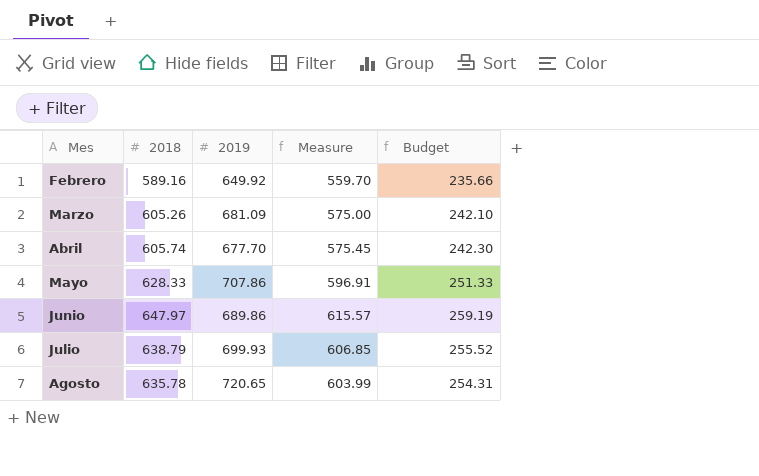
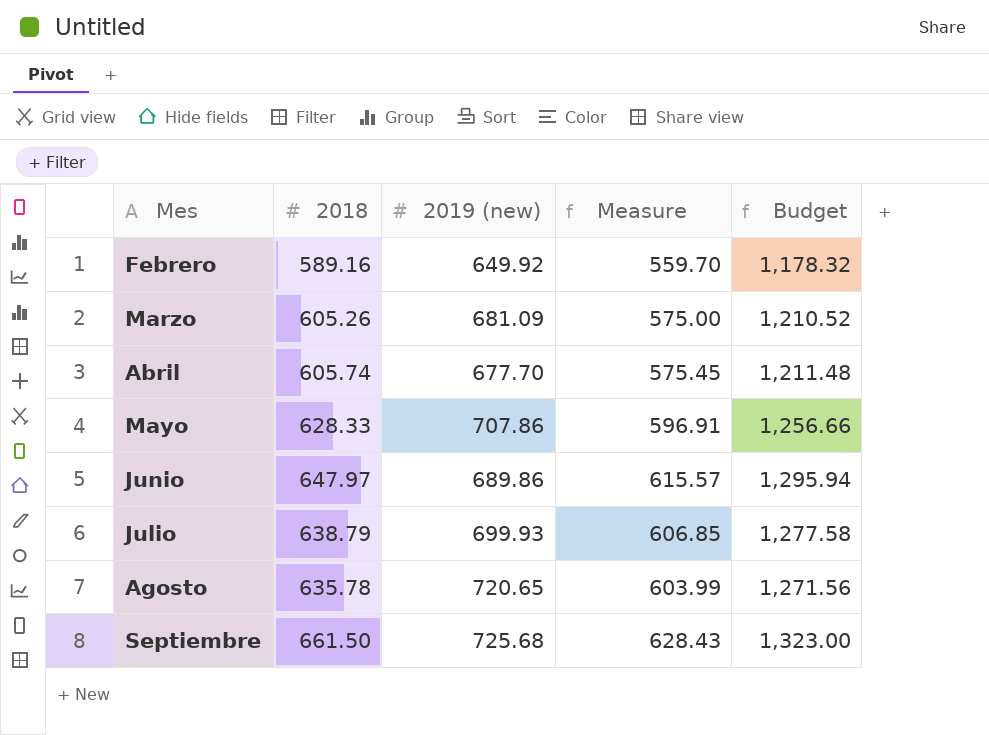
column name: 2019 -> 2019 (new)
column Budget | formula: [2018] * 0.4 -> [2018] * 2
row Septiembre: none -> 661.50 | 725.68 | 628.43 | 1,323.00

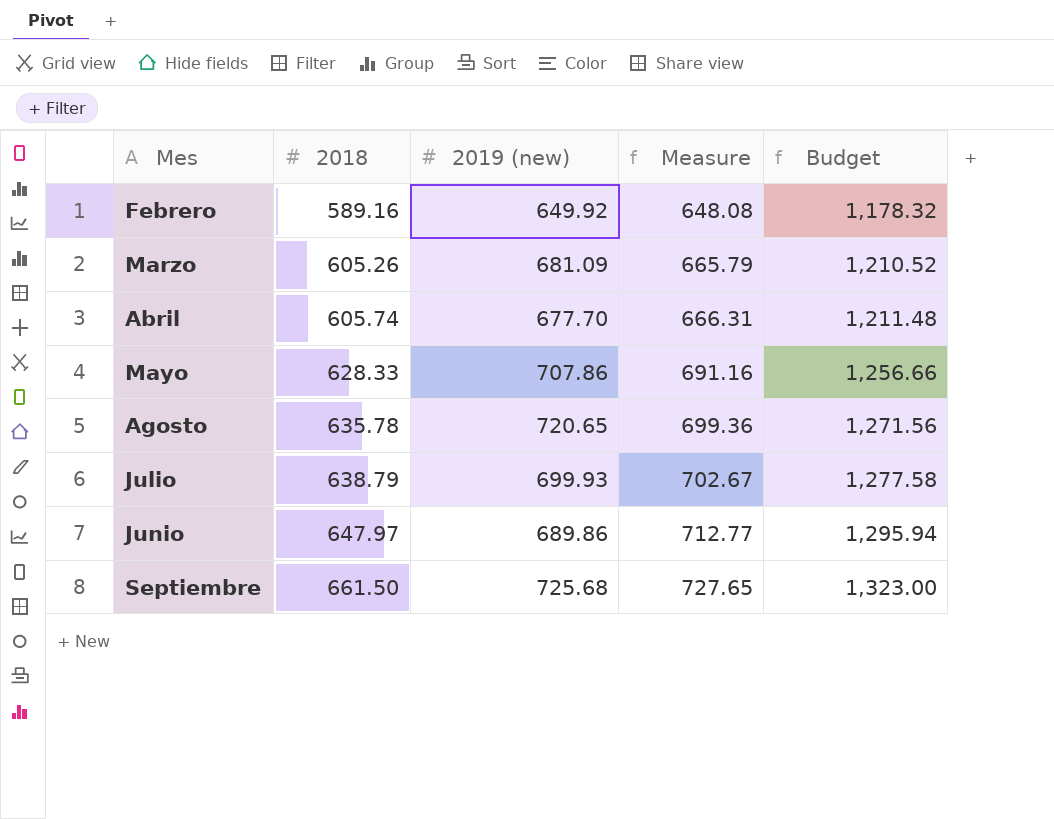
row order: Mes ascending -> 2018 ascending
column Measure | formula: [2018] * 0.95 -> [2018] * 1.1

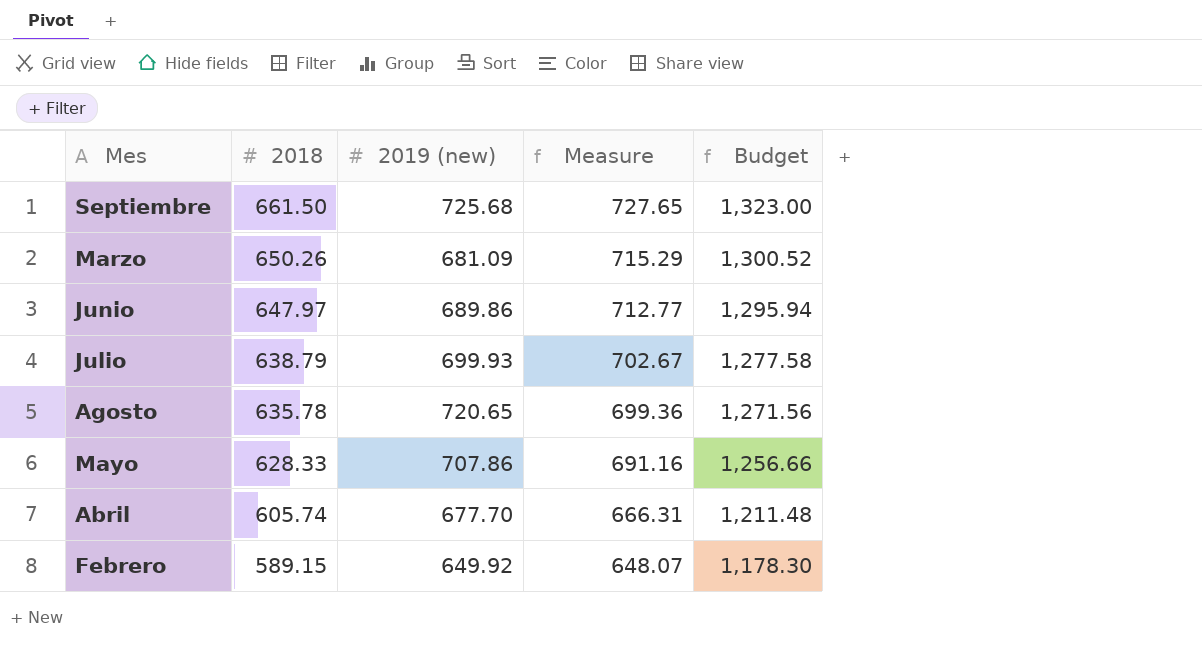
row order: 2018 ascending -> 2018 descending
Marzo | 2018: 605.26 -> 650.26
Marzo | Measure: 665.79 -> 715.29
Marzo | Budget: 1,210.52 -> 1,300.52
Febrero | 2018: 589.16 -> 589.15
Febrero | Measure: 648.08 -> 648.07
Febrero | Budget: 1,178.32 -> 1,178.30

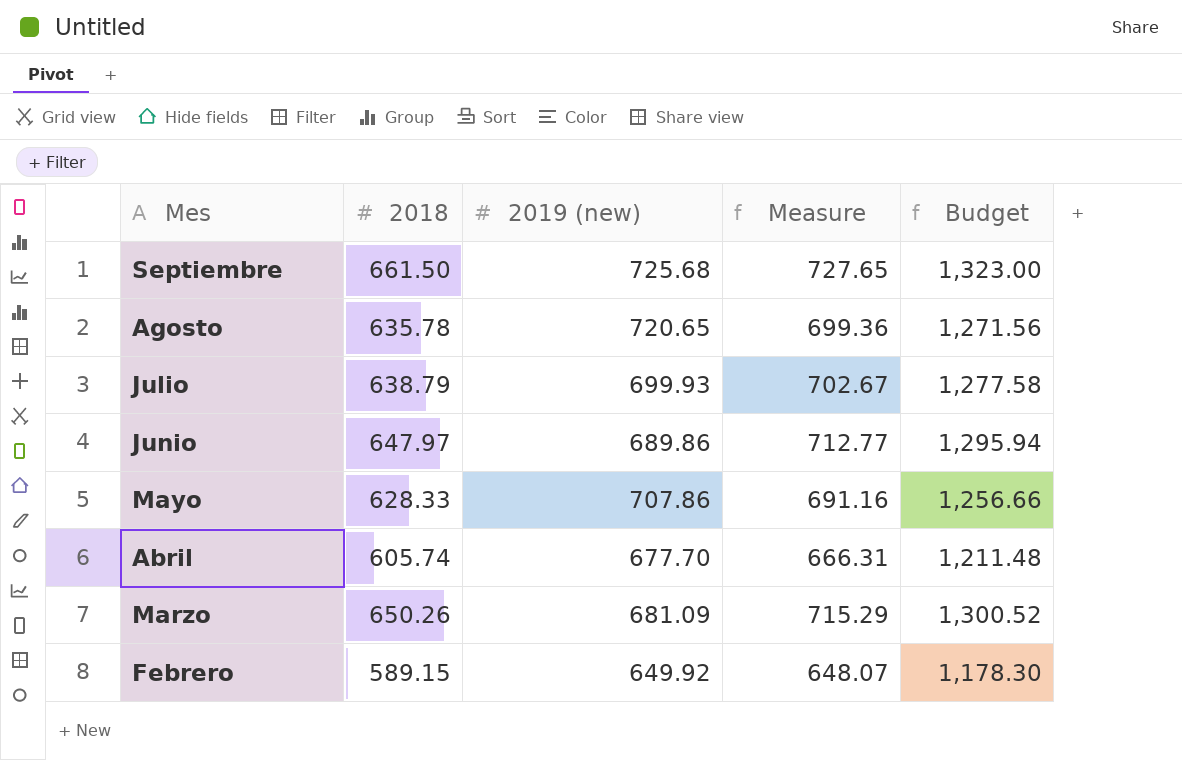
row order: 2018 descending -> Mes descending

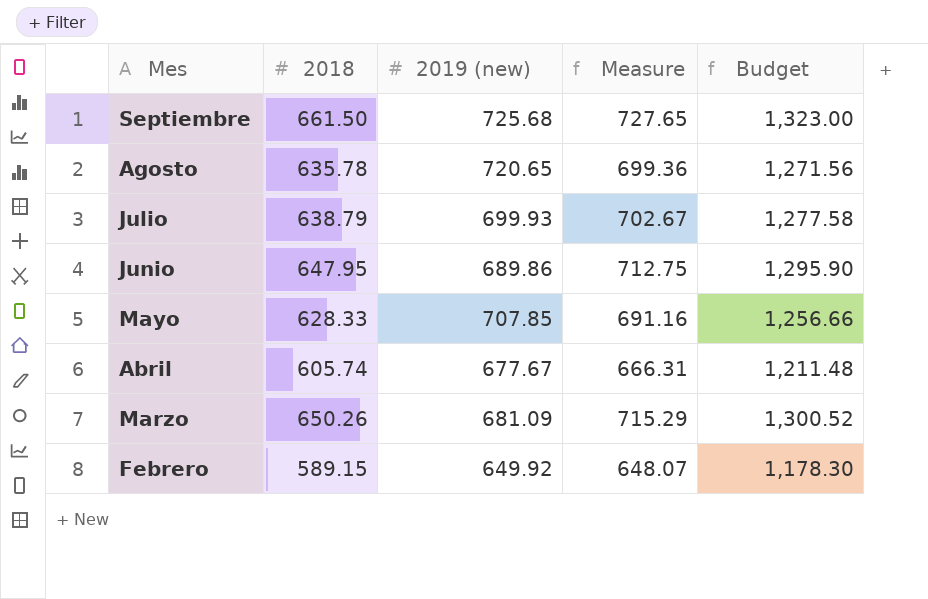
Junio | 2018: 647.97 -> 647.95
Junio | Measure: 712.77 -> 712.75
Junio | Budget: 1,295.94 -> 1,295.90
Mayo | 2019 (new): 707.86 -> 707.85
Abril | 2019 (new): 677.70 -> 677.67

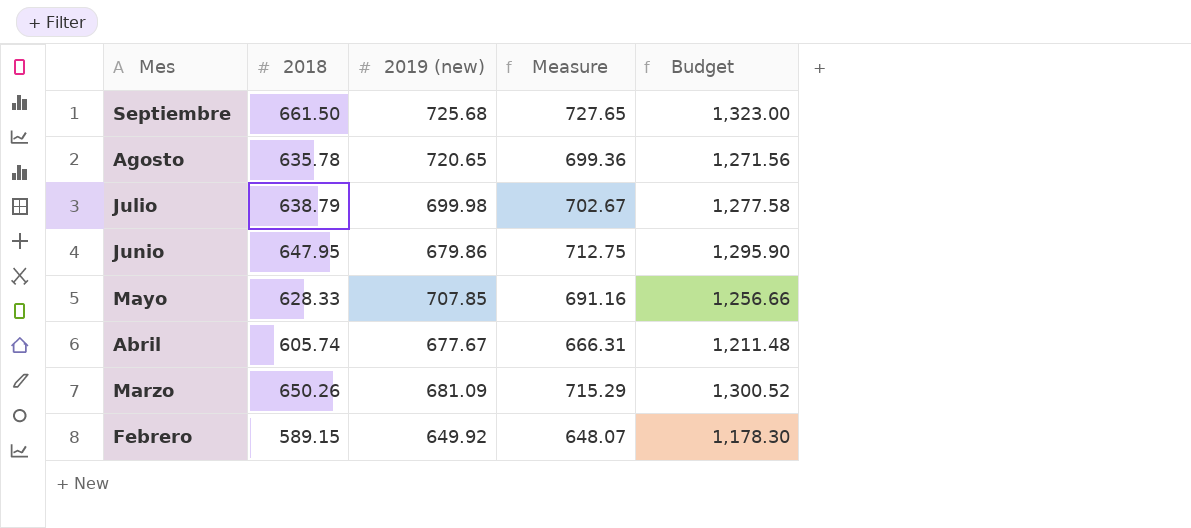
Julio | 2019 (new): 699.93 -> 699.98
Junio | 2019 (new): 689.86 -> 679.86

